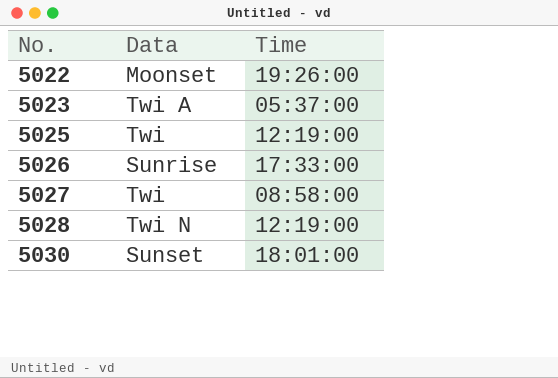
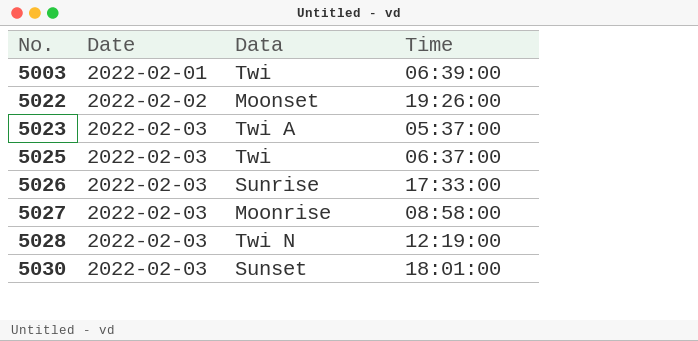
column Date | position: none -> 2
row 5003: none -> 2022-02-01 | Twi | 06:39:00
5025 | Time: 12:19:00 -> 06:37:00
5027 | Data: Twi -> Moonrise

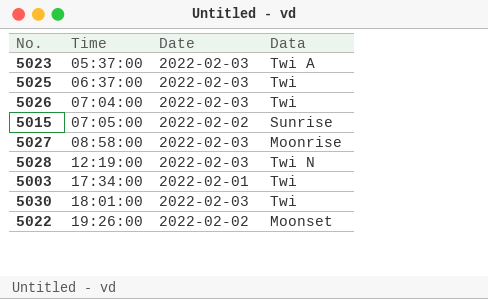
row order: No. ascending -> Time ascending
column Time | position: 4 -> 2
5026 | Time: 17:33:00 -> 07:04:00
5026 | Data: Sunrise -> Twi
row 5015: none -> 07:05:00 | 2022-02-02 | Sunrise
5003 | Time: 06:39:00 -> 17:34:00
5030 | Data: Sunset -> Twi

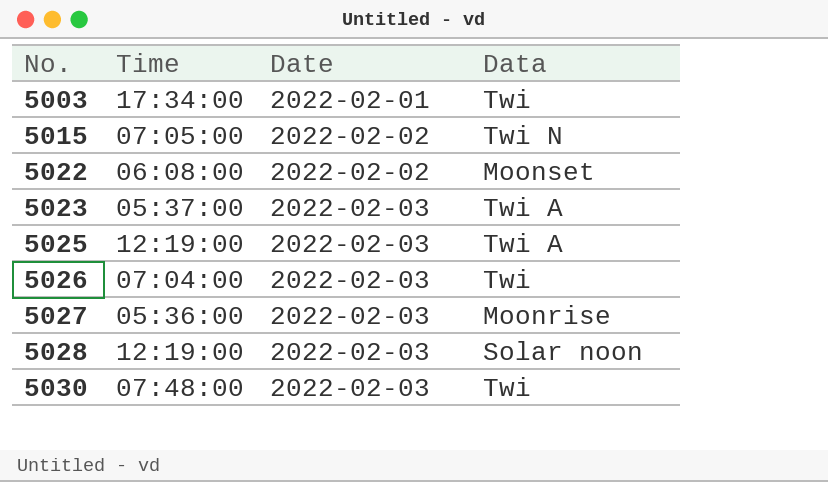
row order: Time ascending -> No. ascending
5015 | Data: Sunrise -> Twi N
5022 | Time: 19:26:00 -> 06:08:00
5025 | Time: 06:37:00 -> 12:19:00
5025 | Data: Twi -> Twi A
5027 | Time: 08:58:00 -> 05:36:00
5028 | Data: Twi N -> Solar noon
5030 | Time: 18:01:00 -> 07:48:00

